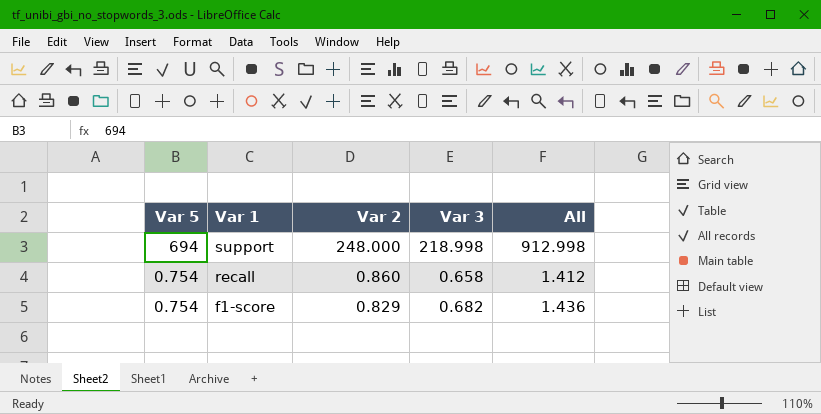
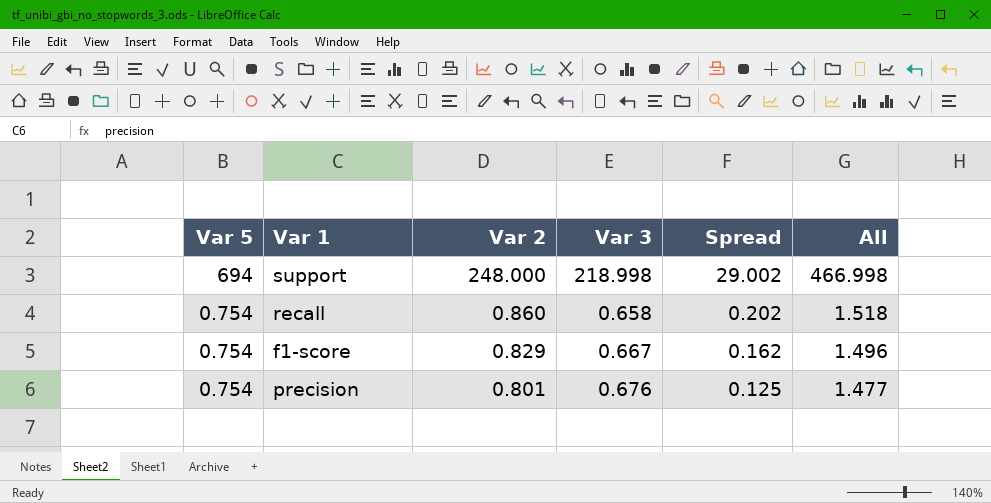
column Spread | formula: none -> [Var 2] - [Var 3]
column All | formula: [Var 5] + [Var 3] -> [Var 2] + [Var 3]
f1-score | Var 3: 0.682 -> 0.667
row precision: none -> 0.754 | 0.801 | 0.676 | 0.125 | 1.477

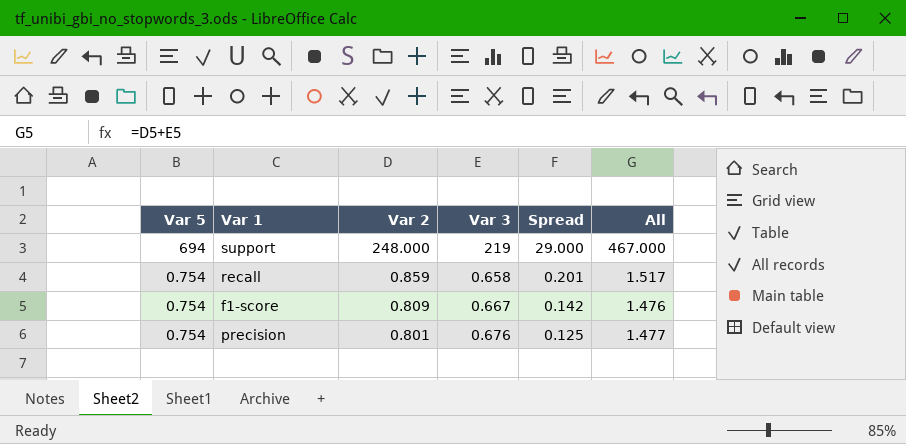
support | Var 3: 218.998 -> 219
support | Spread: 29.002 -> 29.000
support | All: 466.998 -> 467.000
recall | Var 2: 0.860 -> 0.859
recall | Spread: 0.202 -> 0.201
recall | All: 1.518 -> 1.517
f1-score | Var 2: 0.829 -> 0.809
f1-score | Spread: 0.162 -> 0.142
f1-score | All: 1.496 -> 1.476

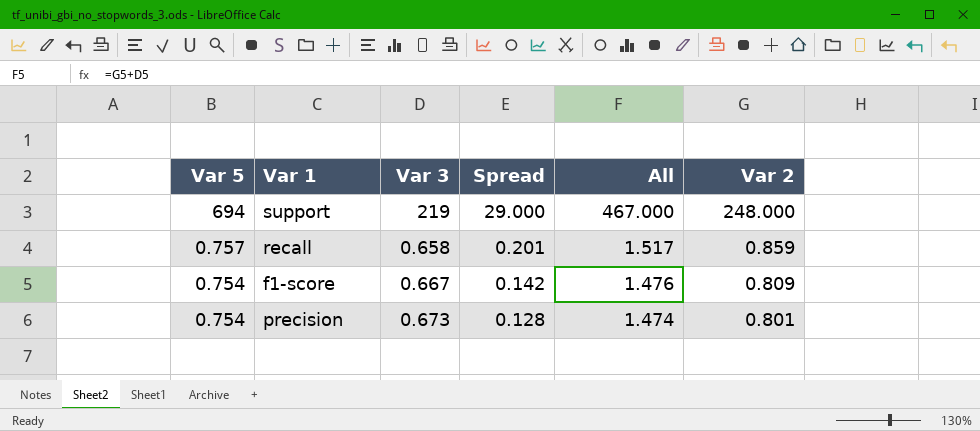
column Var 2 | position: 3 -> 6
recall | Var 5: 0.754 -> 0.757
precision | Var 3: 0.676 -> 0.673
precision | Spread: 0.125 -> 0.128
precision | All: 1.477 -> 1.474

